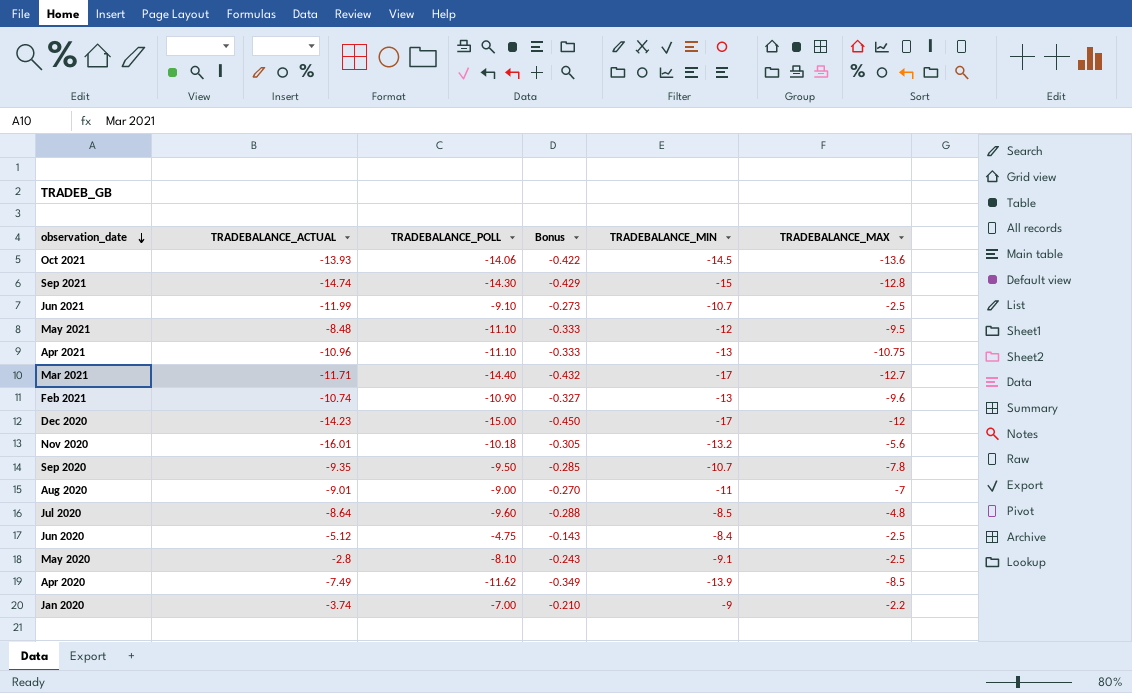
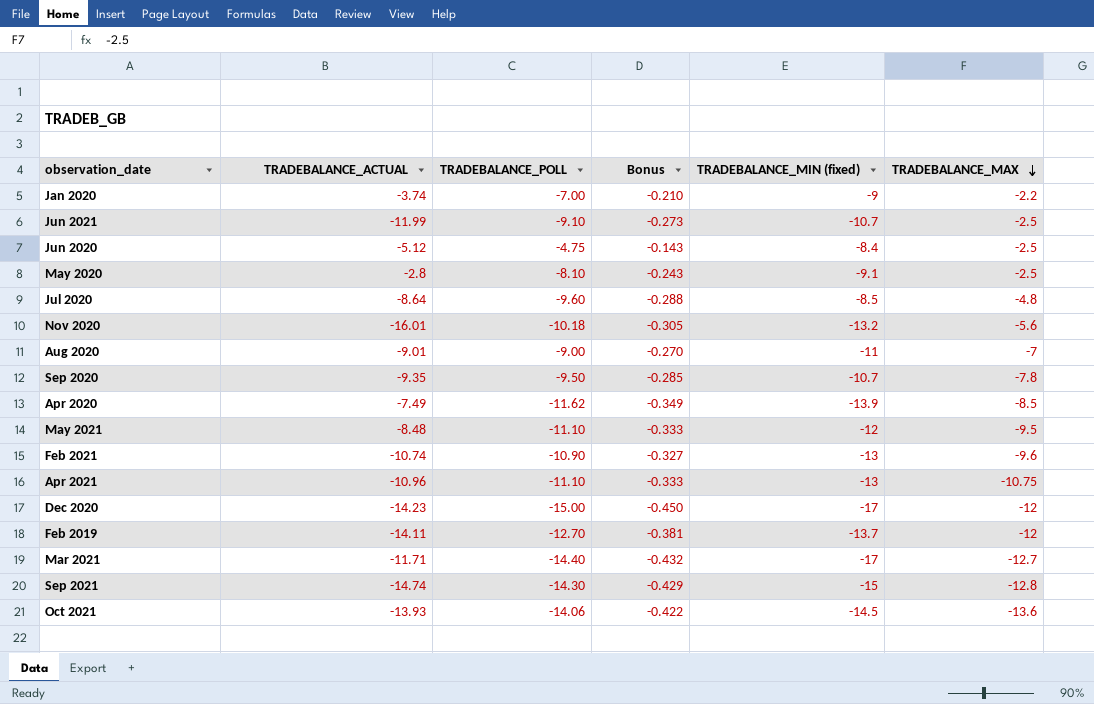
row order: observation_date descending -> TRADEBALANCE_MAX descending
column name: TRADEBALANCE_MIN -> TRADEBALANCE_MIN (fixed)
row Feb 2019: none -> -14.11 | -12.70 | -0.381 | -13.7 | -12

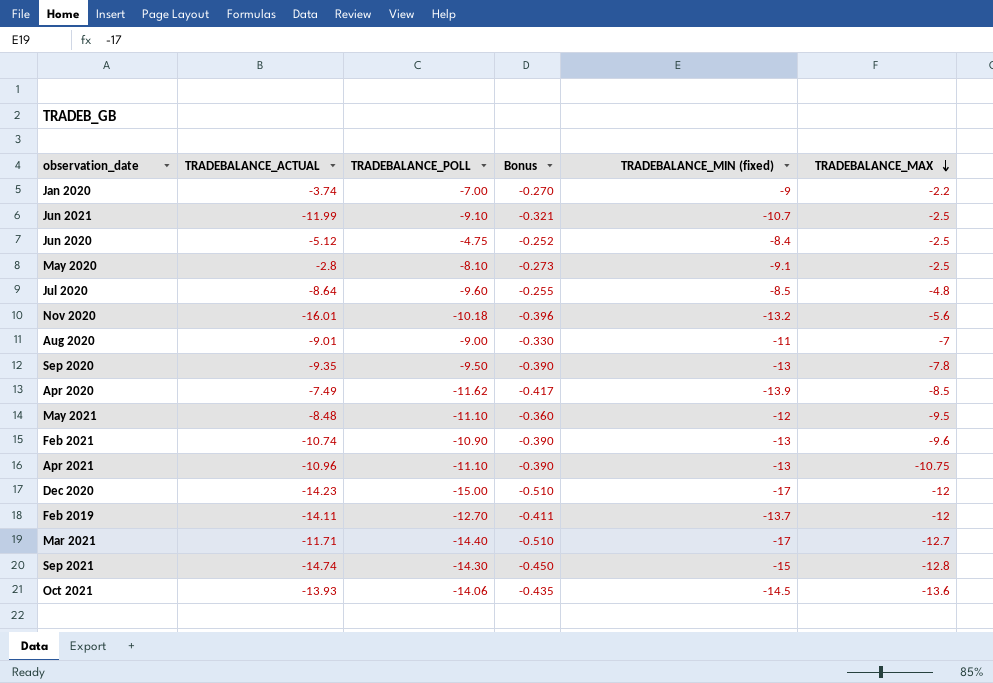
column Bonus | formula: [TRADEBALANCE_POLL] * 0.03 -> [TRADEBALANCE_MIN (fixed)] * 0.03
Sep 2020 | TRADEBALANCE_MIN (fixed): -10.7 -> -13

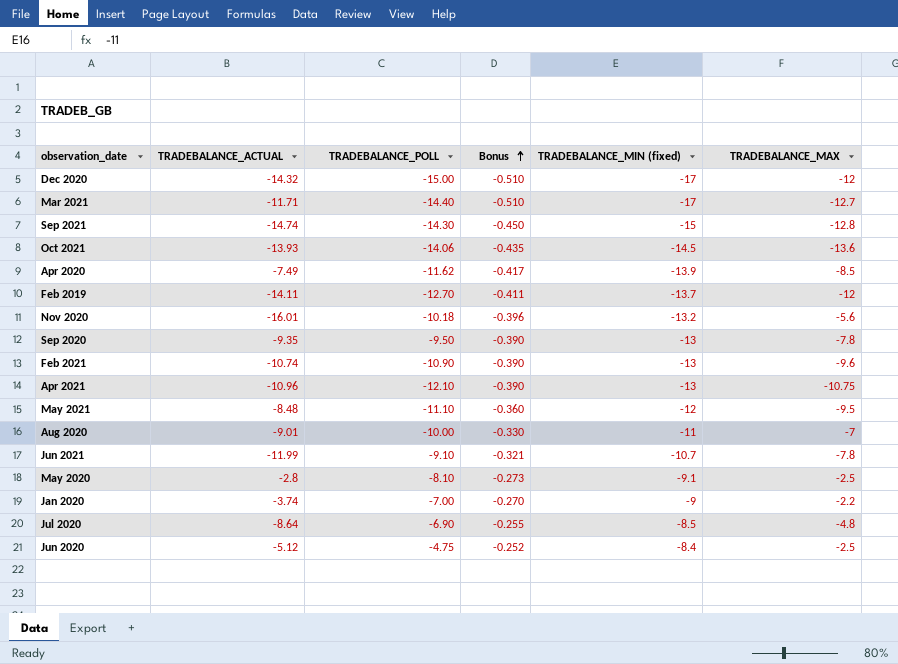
row order: TRADEBALANCE_MAX descending -> Bonus ascending
Dec 2020 | TRADEBALANCE_ACTUAL: -14.23 -> -14.32
Apr 2021 | TRADEBALANCE_POLL: -11.10 -> -12.10
Aug 2020 | TRADEBALANCE_POLL: -9.00 -> -10.00
Jun 2021 | TRADEBALANCE_MAX: -2.5 -> -7.8
Jul 2020 | TRADEBALANCE_POLL: -9.60 -> -6.90

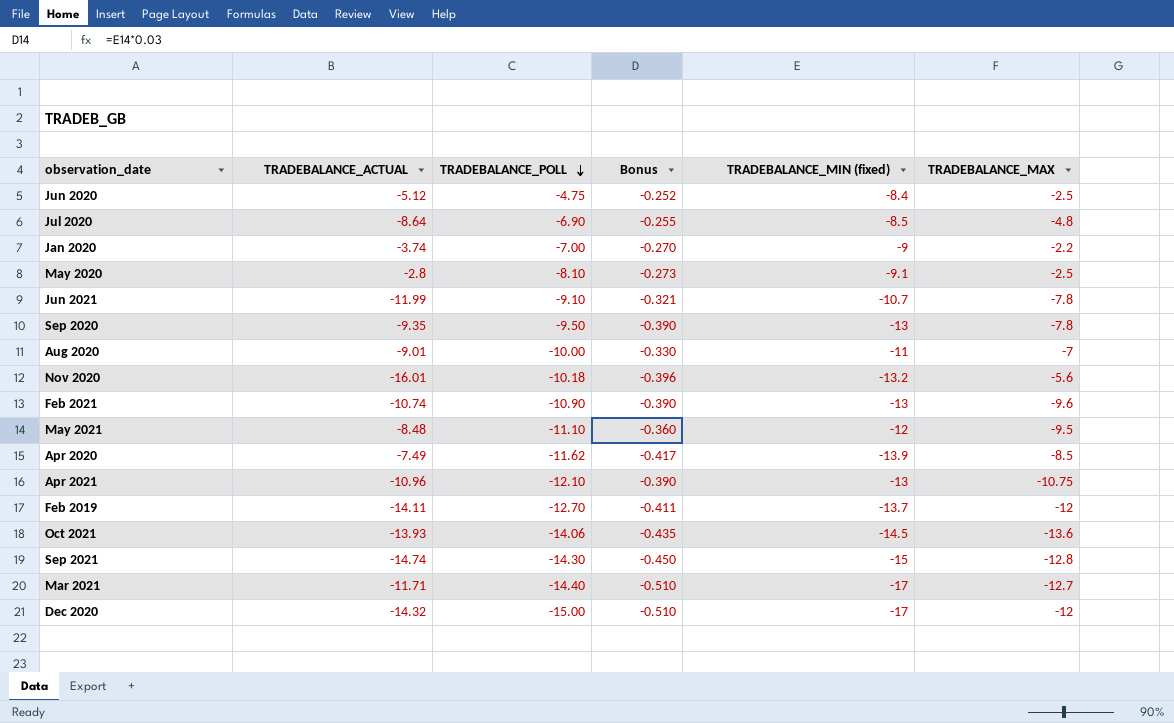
row order: Bonus ascending -> TRADEBALANCE_POLL descending

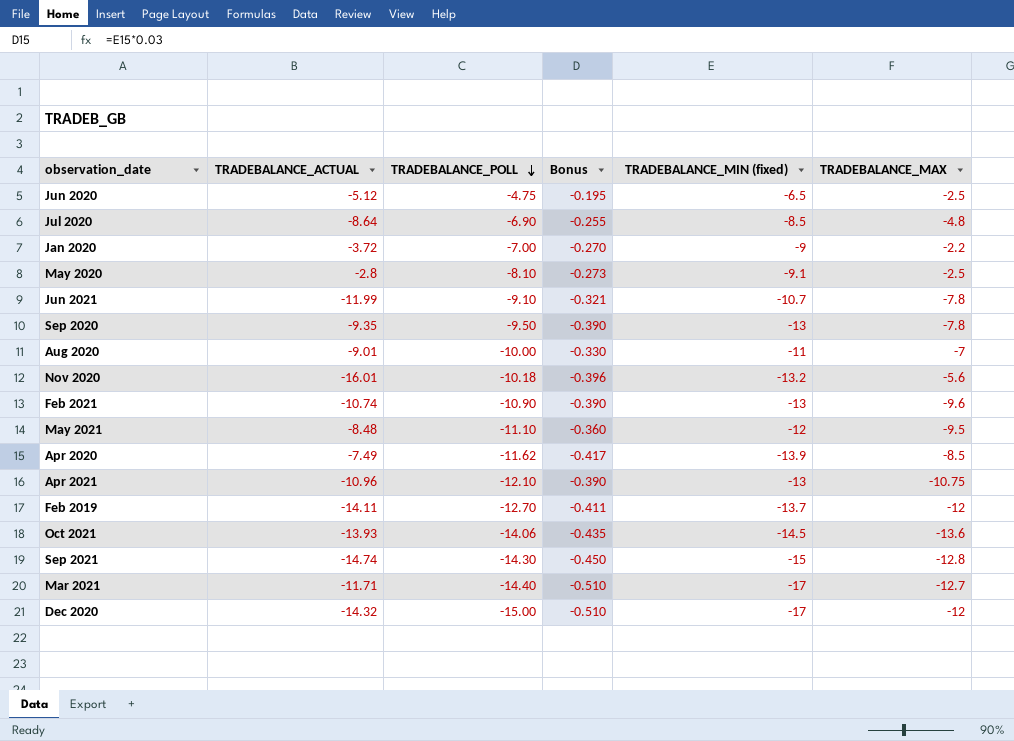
Jun 2020 | Bonus: -0.252 -> -0.195
Jun 2020 | TRADEBALANCE_MIN (fixed): -8.4 -> -6.5
Jan 2020 | TRADEBALANCE_ACTUAL: -3.74 -> -3.72

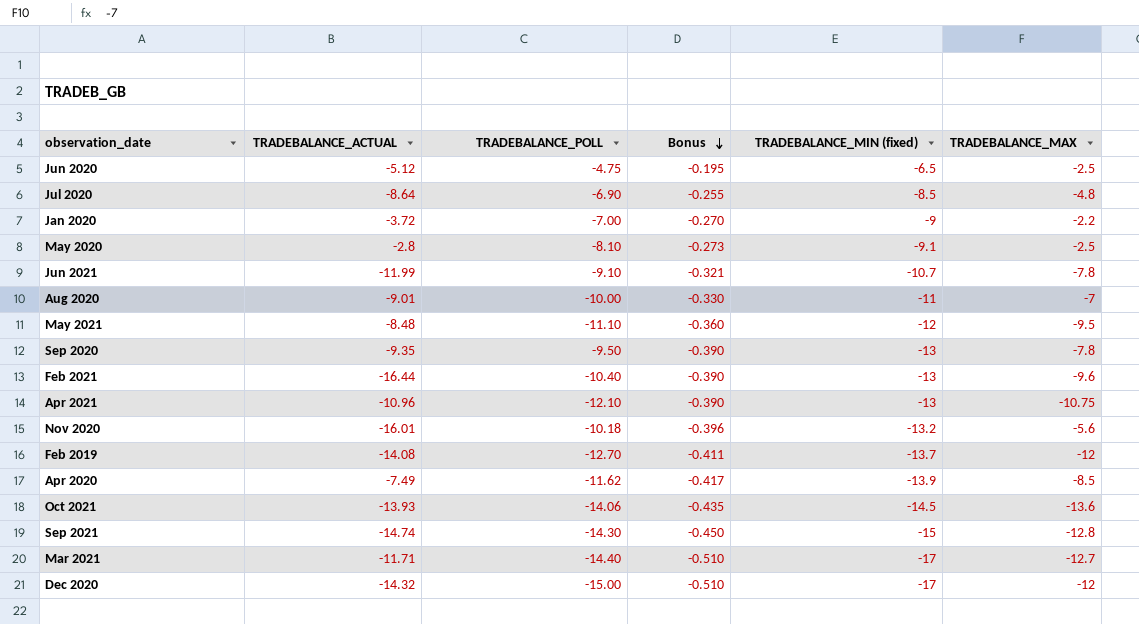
row order: TRADEBALANCE_POLL descending -> Bonus descending
Feb 2021 | TRADEBALANCE_ACTUAL: -10.74 -> -16.44
Feb 2021 | TRADEBALANCE_POLL: -10.90 -> -10.40
Feb 2019 | TRADEBALANCE_ACTUAL: -14.11 -> -14.08

